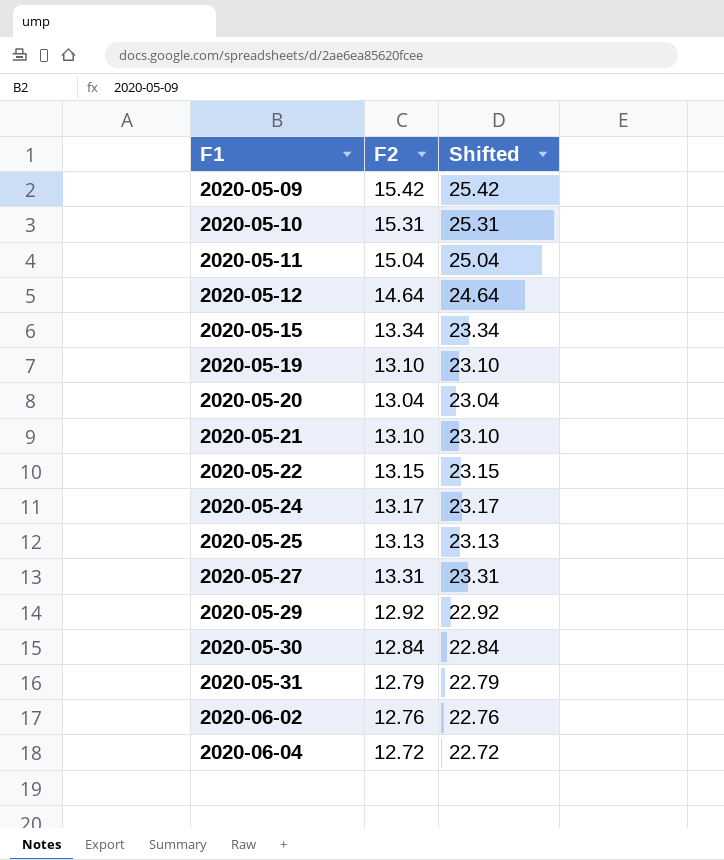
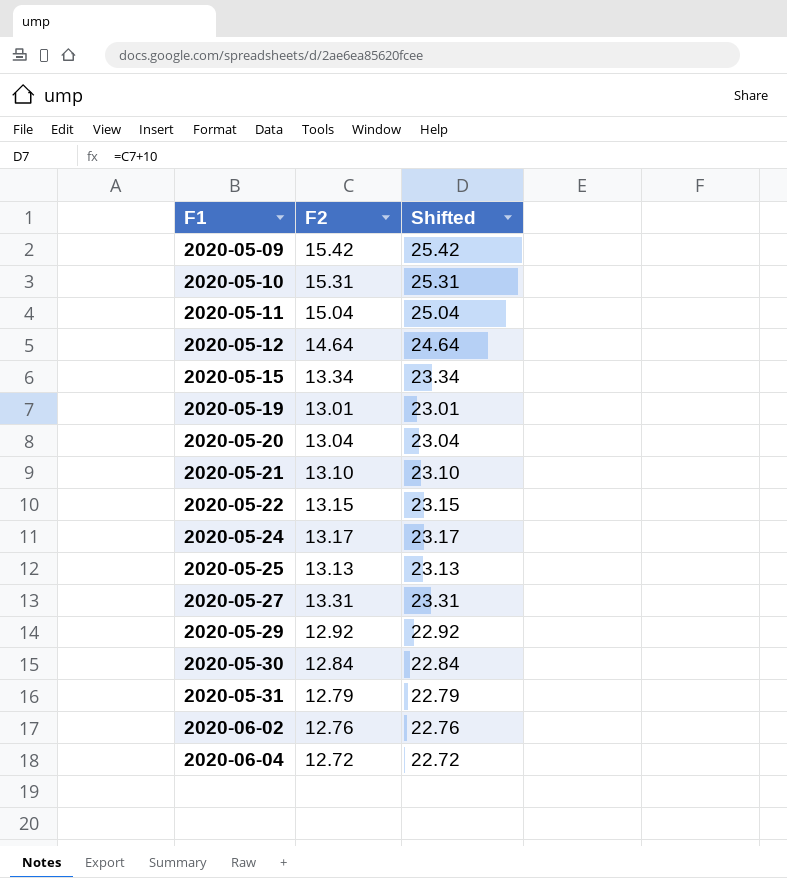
2020-05-19 | F2: 13.10 -> 13.01
2020-05-19 | Shifted: 23.10 -> 23.01

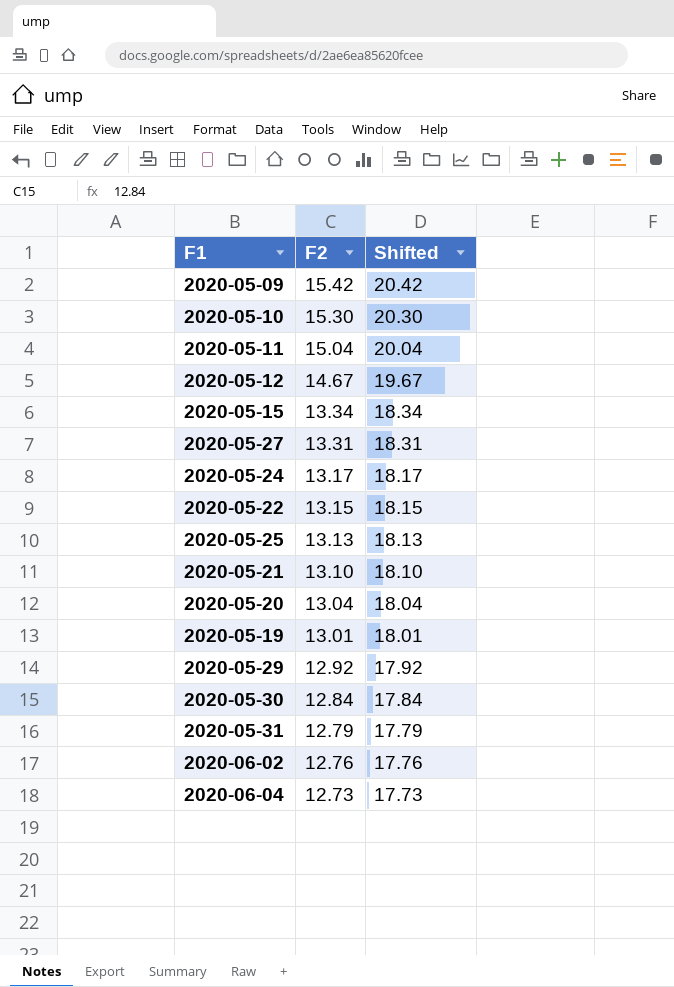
row order: F1 ascending -> F2 descending
column Shifted | formula: [F2] + 10 -> [F2] + 5
2020-05-10 | F2: 15.31 -> 15.30
2020-05-12 | F2: 14.64 -> 14.67
2020-06-04 | F2: 12.72 -> 12.73

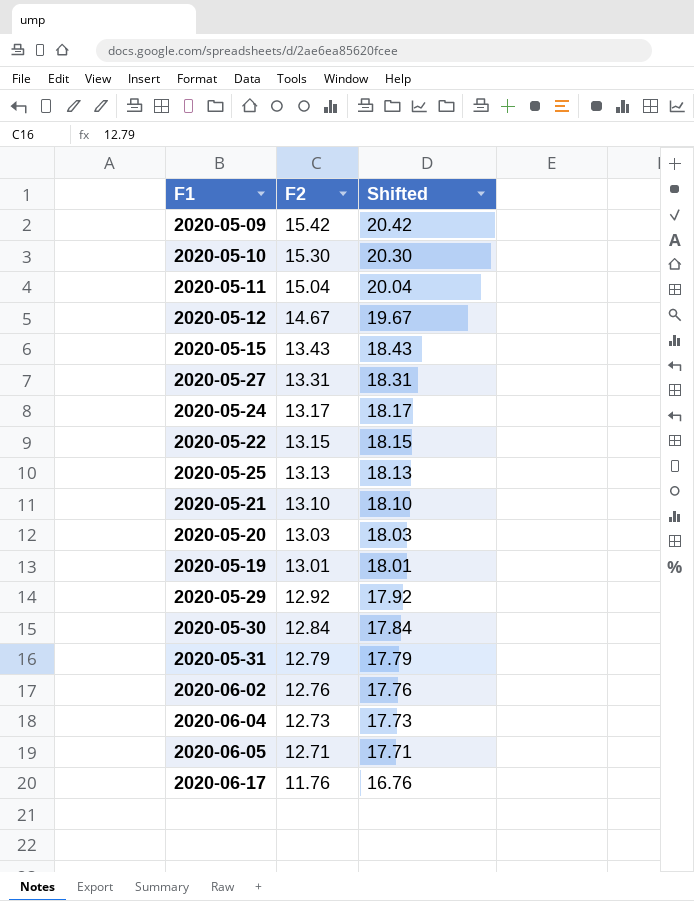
2020-05-15 | F2: 13.34 -> 13.43
2020-05-15 | Shifted: 18.34 -> 18.43
2020-05-20 | F2: 13.04 -> 13.03
2020-05-20 | Shifted: 18.04 -> 18.03
row 2020-06-05: none -> 12.71 | 17.71
row 2020-06-17: none -> 11.76 | 16.76

